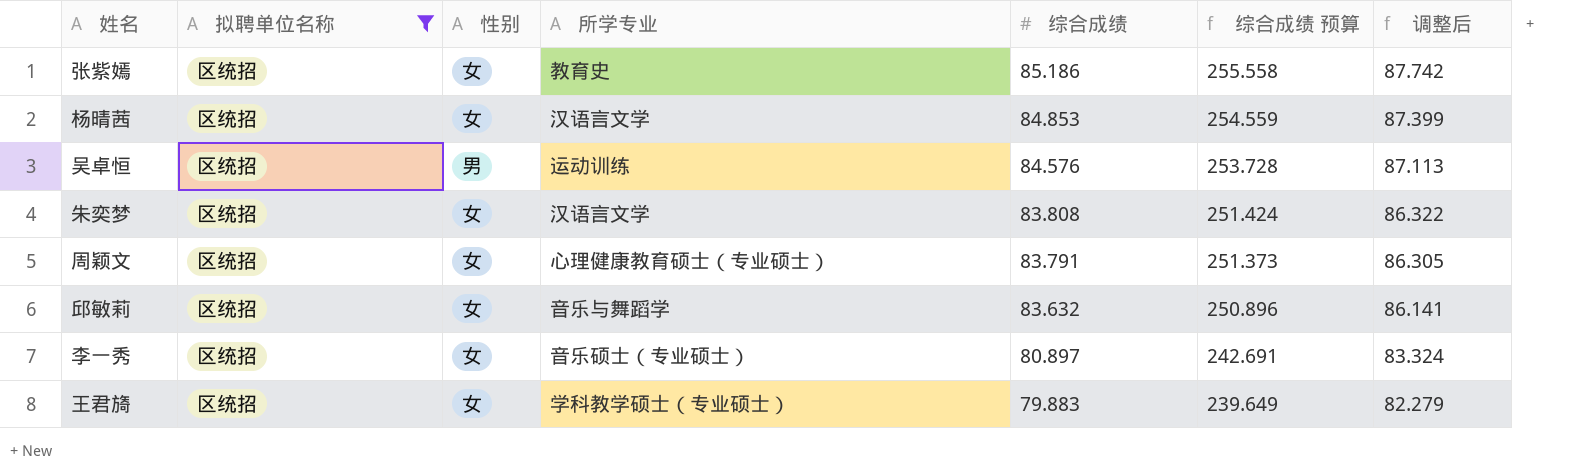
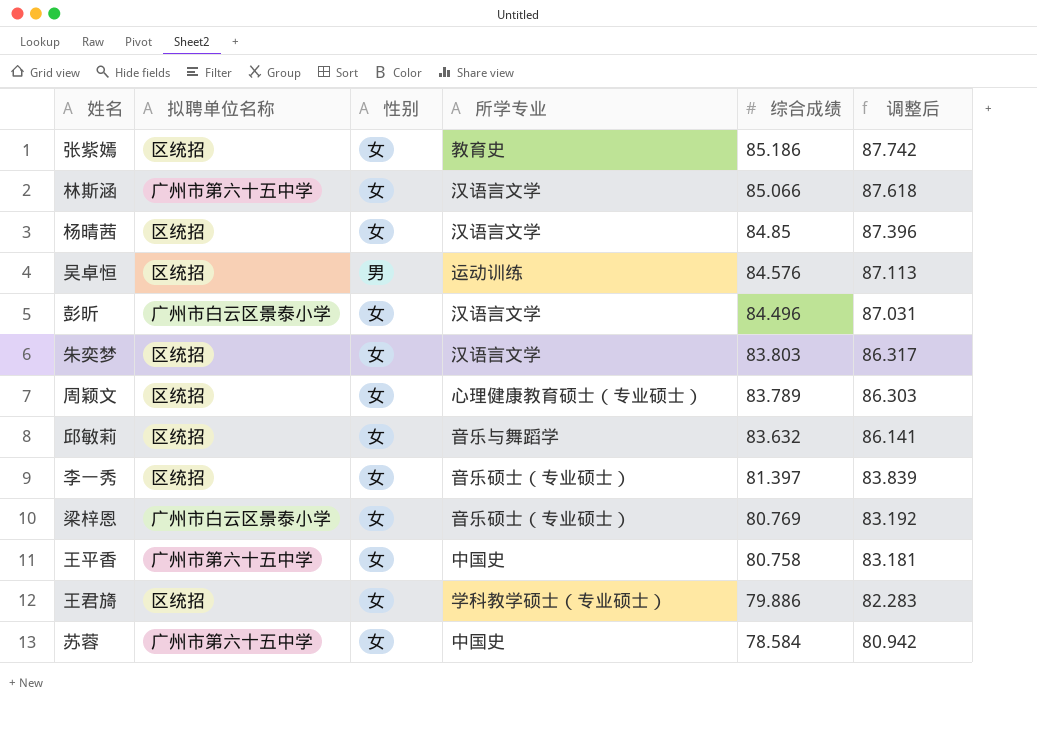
filter: 拟聘单位名称 = 区统招 -> none
column 综合成绩 预算 | formula: [综合成绩] * 3 -> none
杨晴茜 | 综合成绩: 84.853 -> 84.85
杨晴茜 | 调整后: 87.399 -> 87.396
朱奕梦 | 综合成绩: 83.808 -> 83.803
朱奕梦 | 调整后: 86.322 -> 86.317
周颖文 | 综合成绩: 83.791 -> 83.789
周颖文 | 调整后: 86.305 -> 86.303
李一秀 | 综合成绩: 80.897 -> 81.397
李一秀 | 调整后: 83.324 -> 83.839
王君旖 | 综合成绩: 79.883 -> 79.886
王君旖 | 调整后: 82.279 -> 82.283

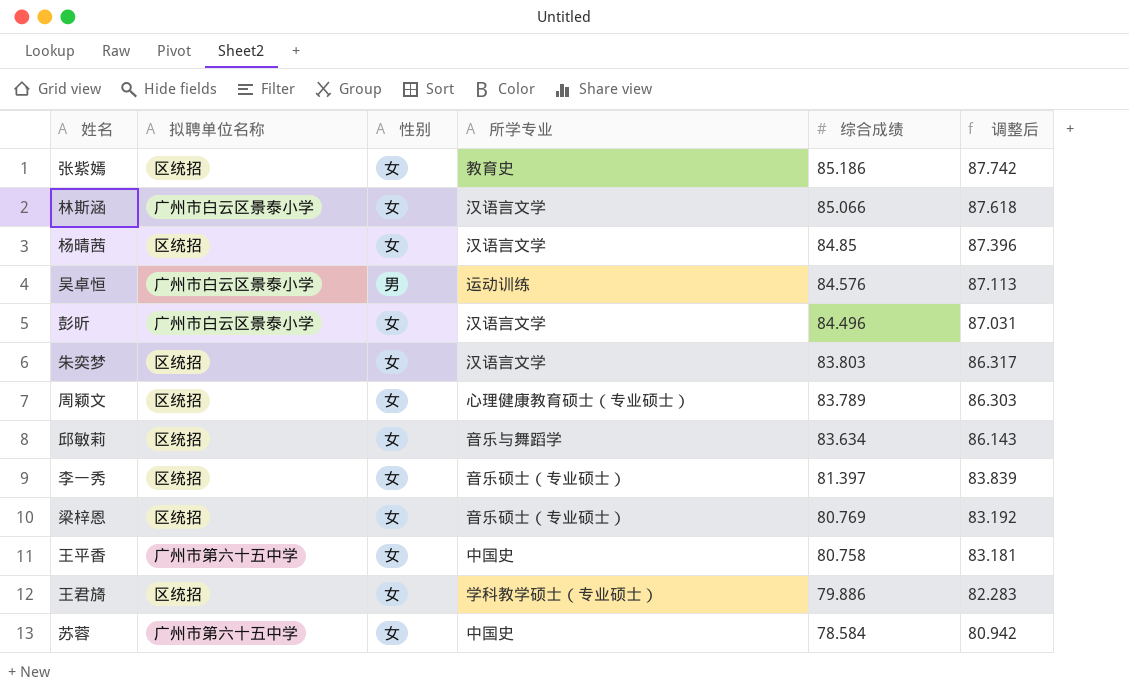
林斯涵 | 拟聘单位名称: 广州市第六十五中学 -> 广州市白云区景泰小学
吴卓恒 | 拟聘单位名称: 区统招 -> 广州市白云区景泰小学
邱敏莉 | 综合成绩: 83.632 -> 83.634
邱敏莉 | 调整后: 86.141 -> 86.143
梁梓恩 | 拟聘单位名称: 广州市白云区景泰小学 -> 区统招

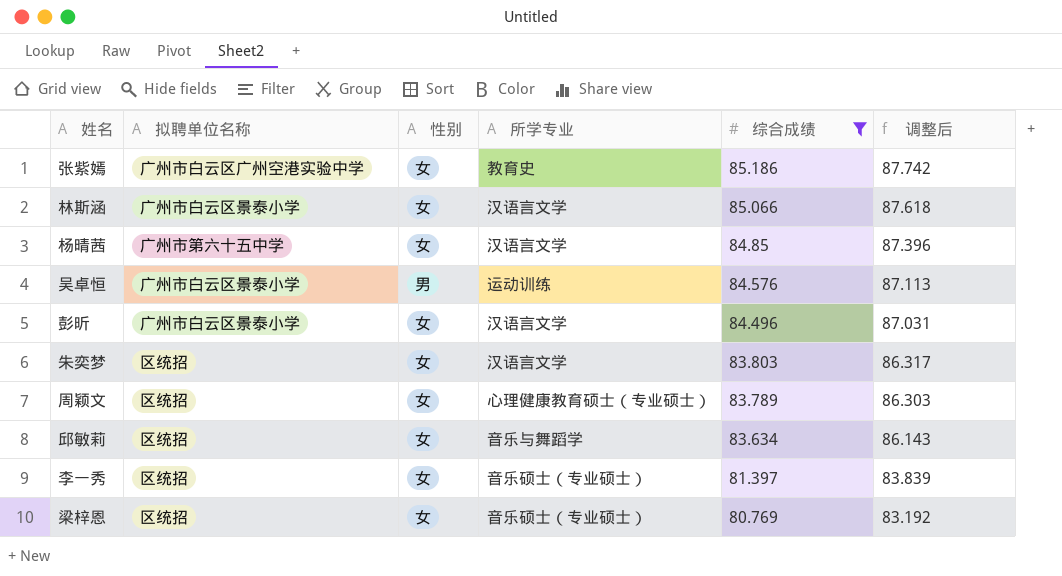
filter: none -> 综合成绩 >= 80.769
张紫嫣 | 拟聘单位名称: 区统招 -> 广州市白云区广州空港实验中学
杨晴茜 | 拟聘单位名称: 区统招 -> 广州市第六十五中学

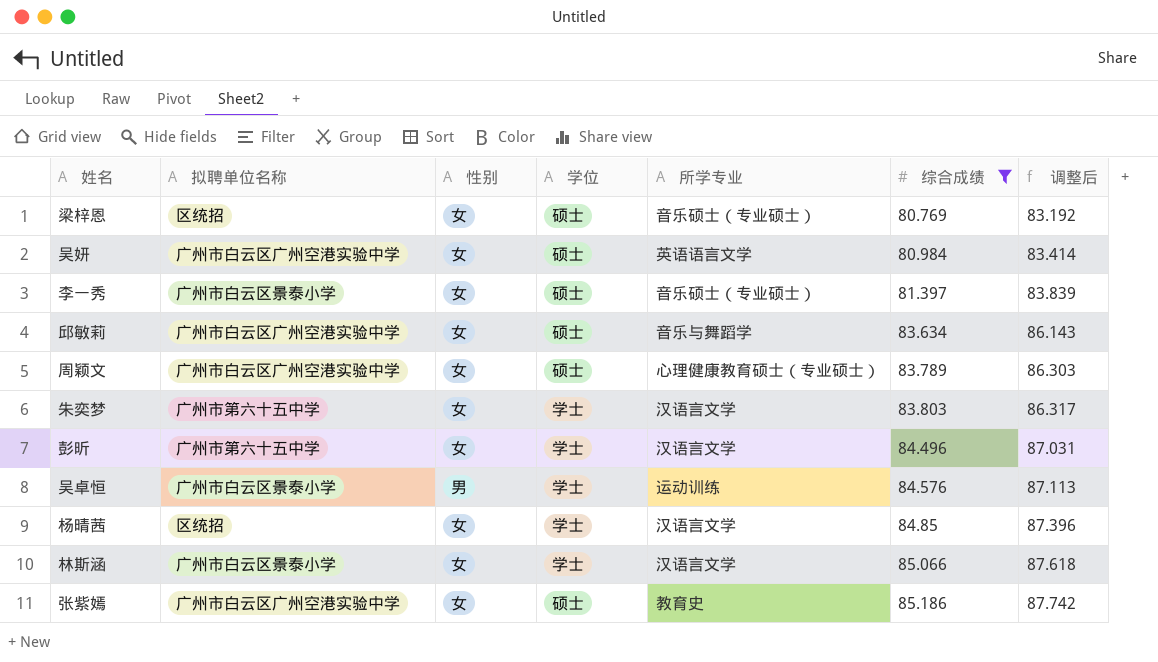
row order: 综合成绩 descending -> 综合成绩 ascending
column 学位 | position: none -> 4
row 吴妍: none -> 广州市白云区广州空港实验中学 | 女 | 硕士 | 英语语言文学 | 80.984 | 83.414
李一秀 | 拟聘单位名称: 区统招 -> 广州市白云区景泰小学
邱敏莉 | 拟聘单位名称: 区统招 -> 广州市白云区广州空港实验中学
周颖文 | 拟聘单位名称: 区统招 -> 广州市白云区广州空港实验中学
朱奕梦 | 拟聘单位名称: 区统招 -> 广州市第六十五中学
彭昕 | 拟聘单位名称: 广州市白云区景泰小学 -> 广州市第六十五中学
杨晴茜 | 拟聘单位名称: 广州市第六十五中学 -> 区统招

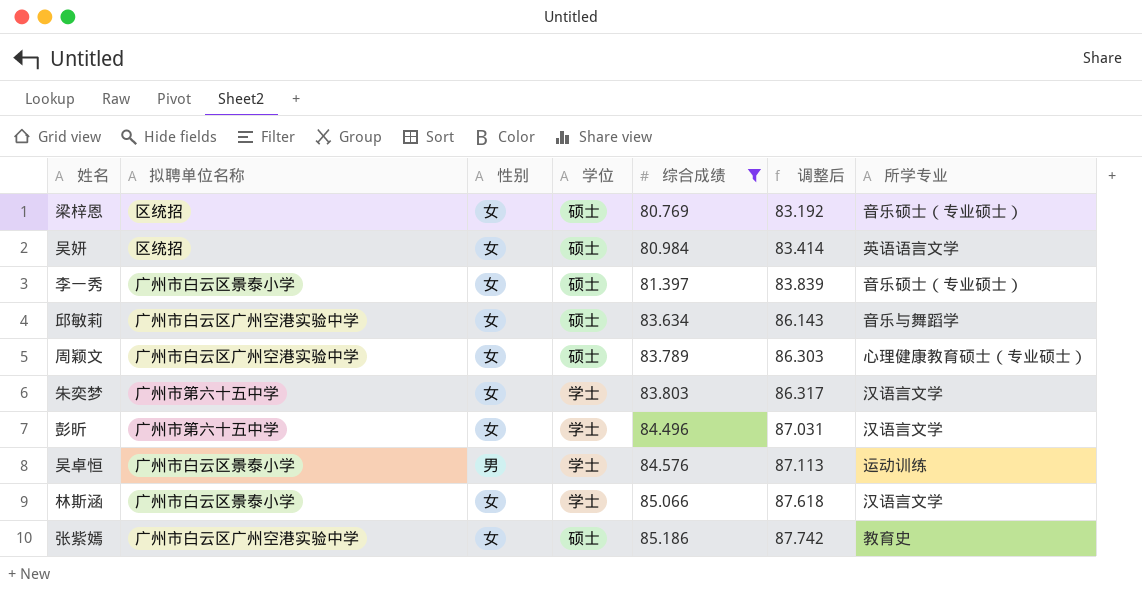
column 所学专业 | position: 5 -> 7
row 杨晴茜: 区统招 | 女 | 学士 | 汉语言文学 | 84.85 | 87.396 -> none
吴妍 | 拟聘单位名称: 广州市白云区广州空港实验中学 -> 区统招

